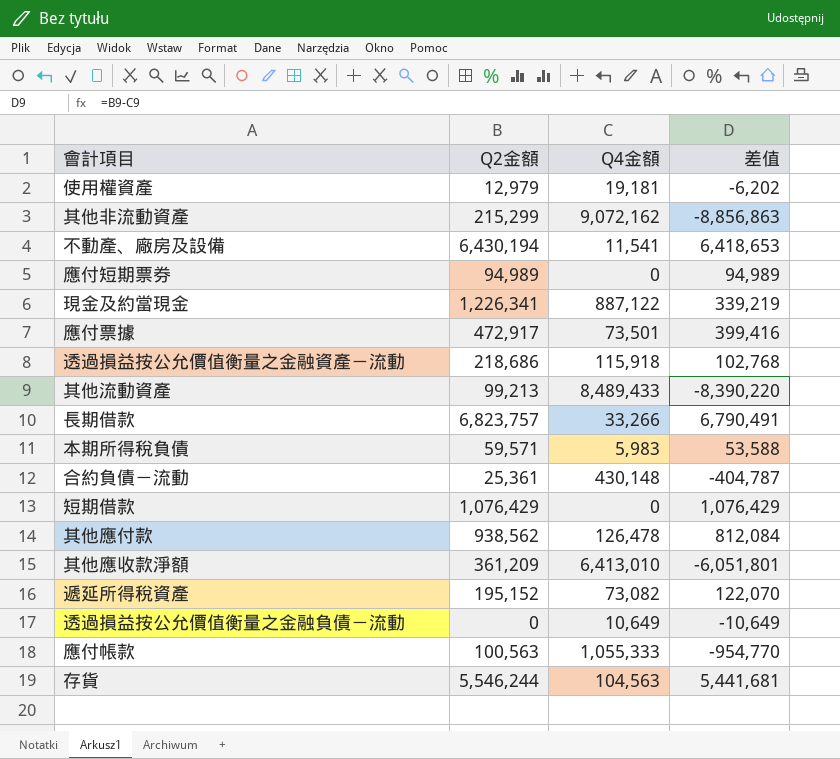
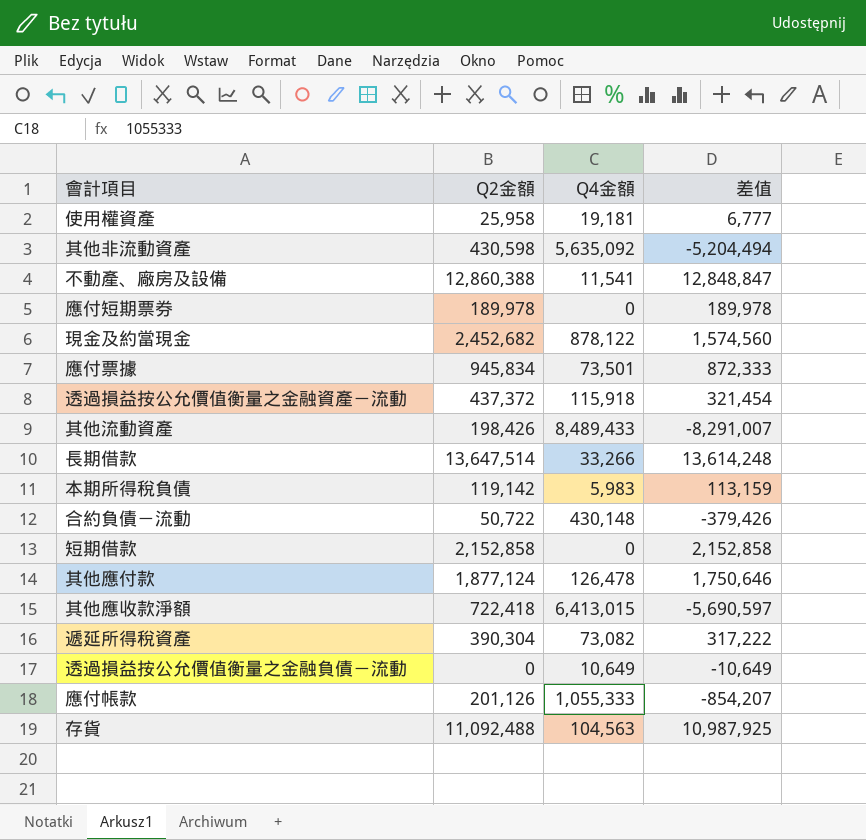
使用權資產 | Q2金額: 12,979 -> 25,958
使用權資產 | 差值: -6,202 -> 6,777
其他非流動資產 | Q2金額: 215,299 -> 430,598
其他非流動資產 | Q4金額: 9,072,162 -> 5,635,092
其他非流動資產 | 差值: -8,856,863 -> -5,204,494
不動產、廠房及設備 | Q2金額: 6,430,194 -> 12,860,388
不動產、廠房及設備 | 差值: 6,418,653 -> 12,848,847
應付短期票券 | Q2金額: 94,989 -> 189,978
應付短期票券 | 差值: 94,989 -> 189,978
現金及約當現金 | Q2金額: 1,226,341 -> 2,452,682
現金及約當現金 | Q4金額: 887,122 -> 878,122
現金及約當現金 | 差值: 339,219 -> 1,574,560
應付票據 | Q2金額: 472,917 -> 945,834
應付票據 | 差值: 399,416 -> 872,333
透過損益按公允價值衡量之金融資產－流動 | Q2金額: 218,686 -> 437,372
透過損益按公允價值衡量之金融資產－流動 | 差值: 102,768 -> 321,454
其他流動資產 | Q2金額: 99,213 -> 198,426
其他流動資產 | 差值: -8,390,220 -> -8,291,007
長期借款 | Q2金額: 6,823,757 -> 13,647,514
長期借款 | 差值: 6,790,491 -> 13,614,248
本期所得稅負債 | Q2金額: 59,571 -> 119,142
本期所得稅負債 | 差值: 53,588 -> 113,159
合約負債－流動 | Q2金額: 25,361 -> 50,722
合約負債－流動 | 差值: -404,787 -> -379,426
短期借款 | Q2金額: 1,076,429 -> 2,152,858
短期借款 | 差值: 1,076,429 -> 2,152,858
其他應付款 | Q2金額: 938,562 -> 1,877,124
其他應付款 | 差值: 812,084 -> 1,750,646
其他應收款淨額 | Q2金額: 361,209 -> 722,418
其他應收款淨額 | Q4金額: 6,413,010 -> 6,413,015
其他應收款淨額 | 差值: -6,051,801 -> -5,690,597
遞延所得稅資產 | Q2金額: 195,152 -> 390,304
遞延所得稅資產 | 差值: 122,070 -> 317,222
應付帳款 | Q2金額: 100,563 -> 201,126
應付帳款 | 差值: -954,770 -> -854,207
存貨 | Q2金額: 5,546,244 -> 11,092,488
存貨 | 差值: 5,441,681 -> 10,987,925

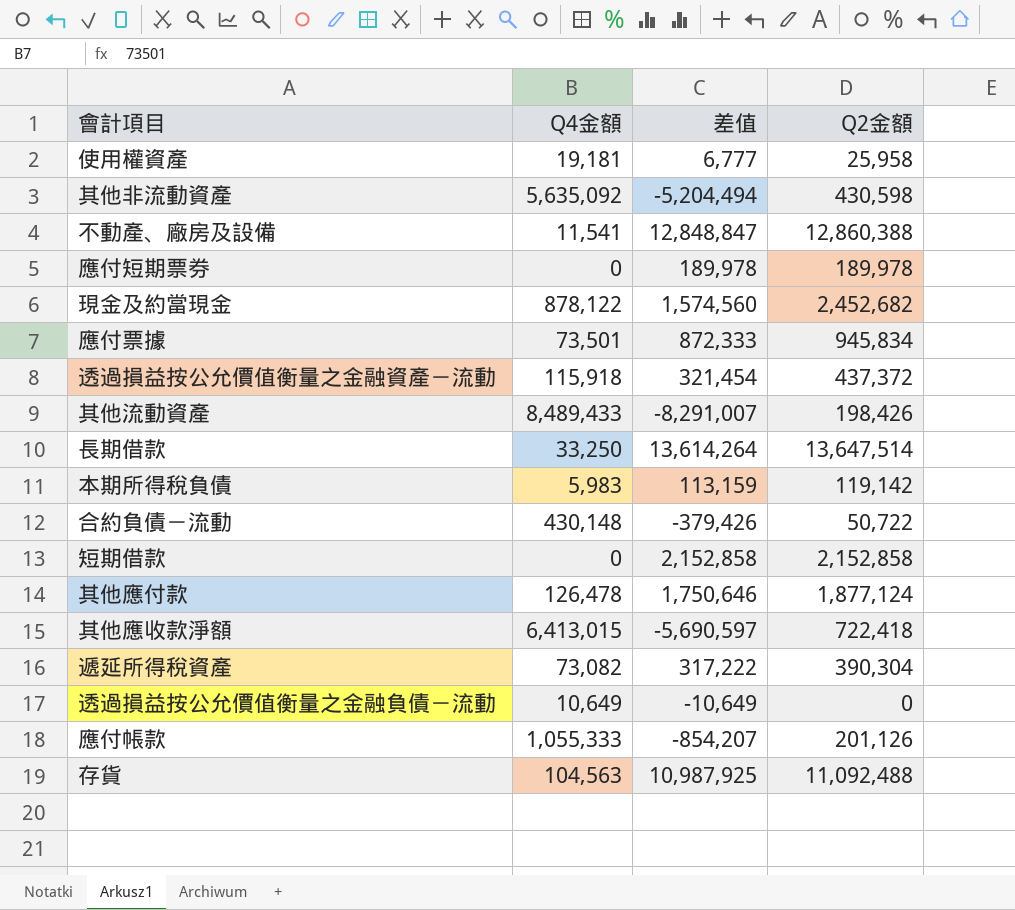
column Q2金額 | position: 2 -> 4
長期借款 | Q4金額: 33,266 -> 33,250
長期借款 | 差值: 13,614,248 -> 13,614,264

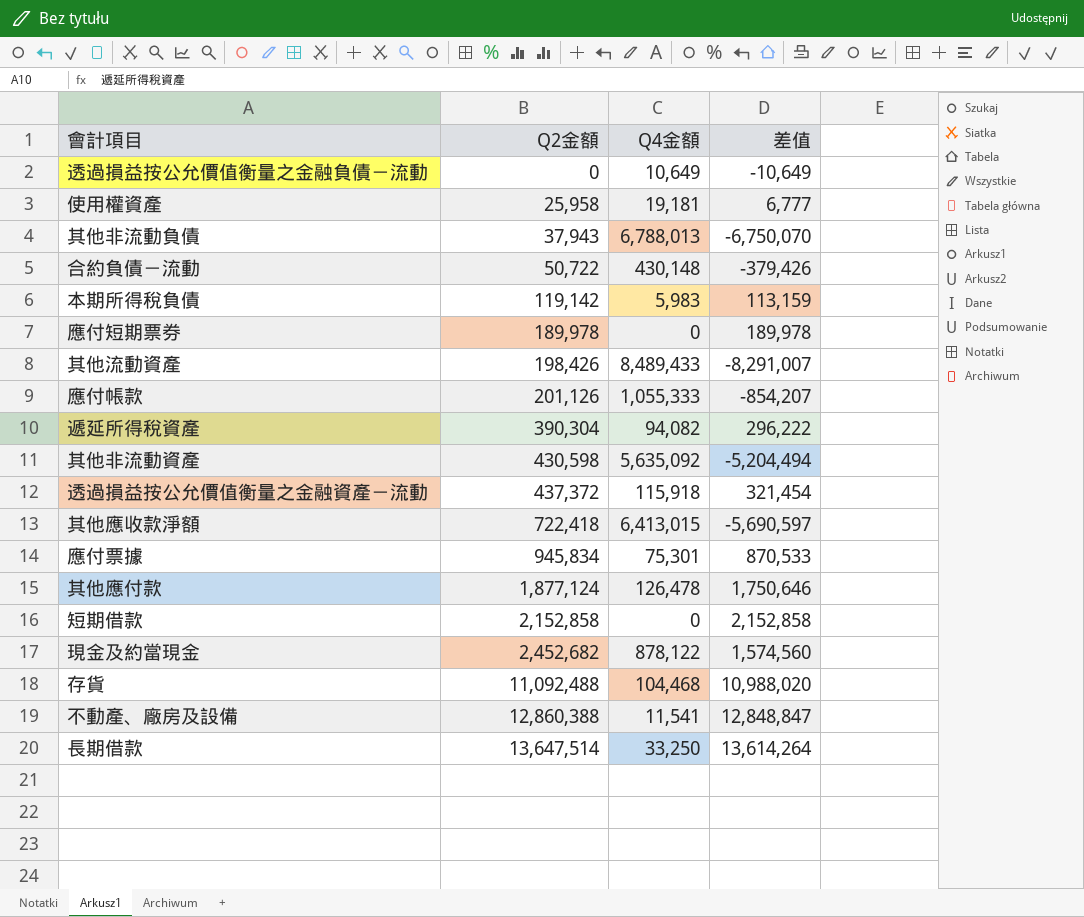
row order: none -> Q2金額 ascending
column Q2金額 | position: 4 -> 2
row 其他非流動負債: none -> 37,943 | 6,788,013 | -6,750,070
遞延所得稅資產 | Q4金額: 73,082 -> 94,082
遞延所得稅資產 | 差值: 317,222 -> 296,222
應付票據 | Q4金額: 73,501 -> 75,301
應付票據 | 差值: 872,333 -> 870,533
存貨 | Q4金額: 104,563 -> 104,468
存貨 | 差值: 10,987,925 -> 10,988,020

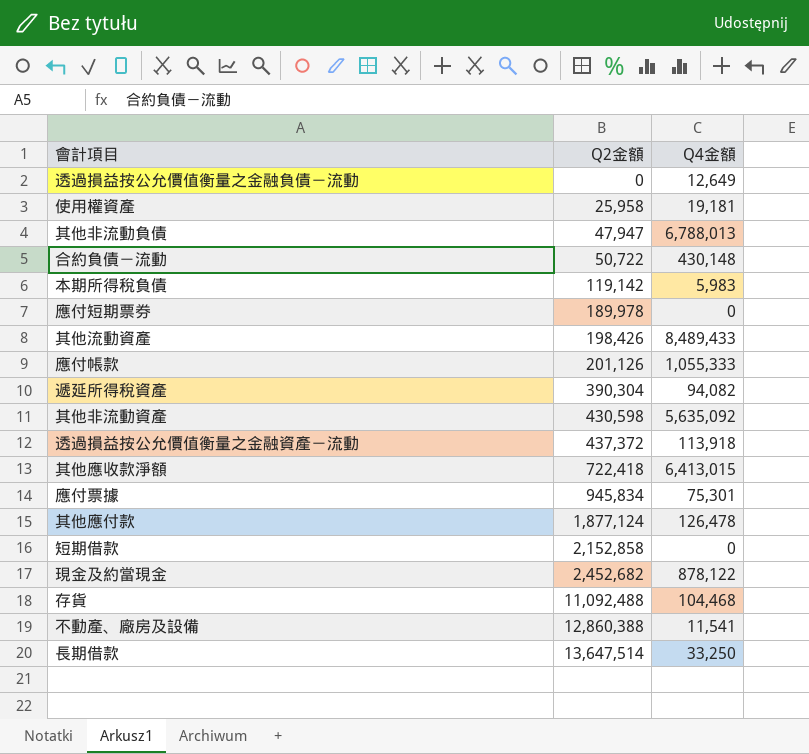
column 差值 | formula: [Q2金額] - [Q4金額] -> none
透過損益按公允價值衡量之金融負債－流動 | Q4金額: 10,649 -> 12,649
其他非流動負債 | Q2金額: 37,943 -> 47,947
透過損益按公允價值衡量之金融資產－流動 | Q4金額: 115,918 -> 113,918

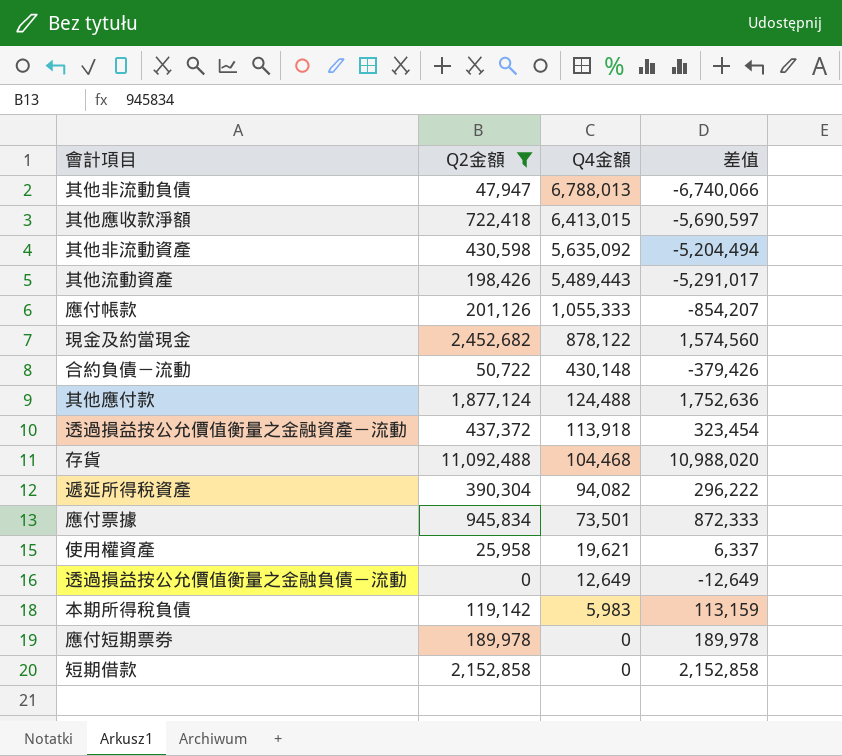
filter: none -> Q2金額 <= 11,092,488
row order: Q2金額 ascending -> Q4金額 descending
column 差值 | formula: none -> [Q2金額] - [Q4金額]
其他流動資產 | Q4金額: 8,489,433 -> 5,489,443
其他應付款 | Q4金額: 126,478 -> 124,488
應付票據 | Q4金額: 75,301 -> 73,501
使用權資產 | Q4金額: 19,181 -> 19,621

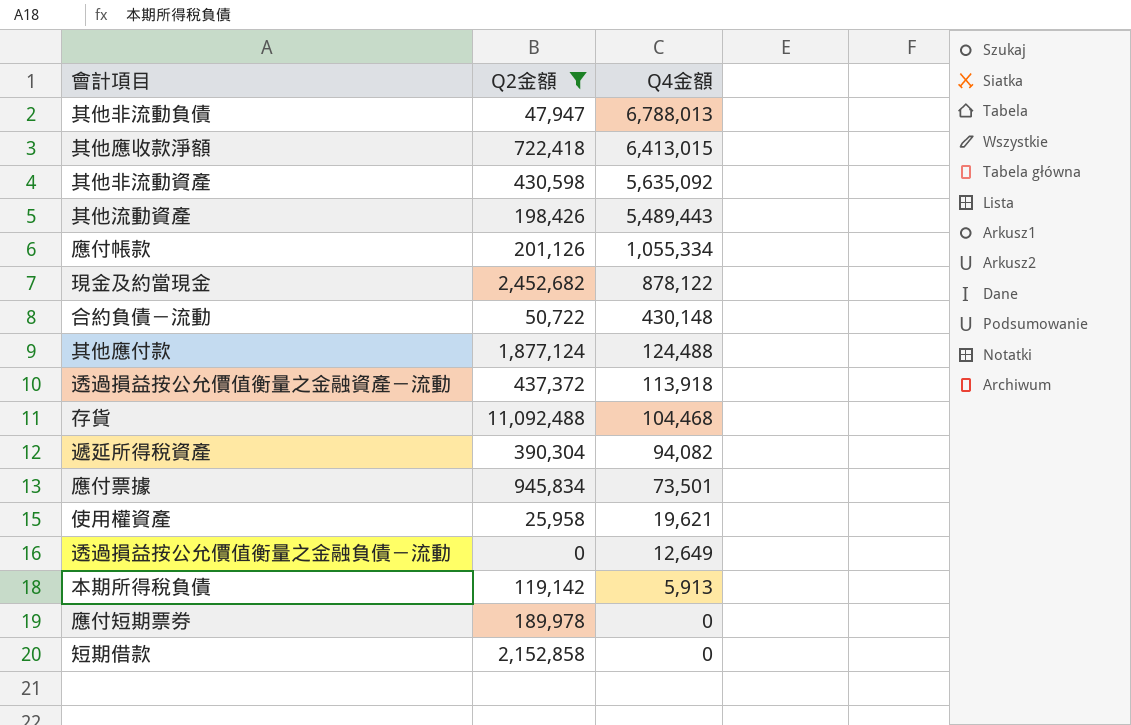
column 差值 | formula: [Q2金額] - [Q4金額] -> none
應付帳款 | Q4金額: 1,055,333 -> 1,055,334
本期所得稅負債 | Q4金額: 5,983 -> 5,913

